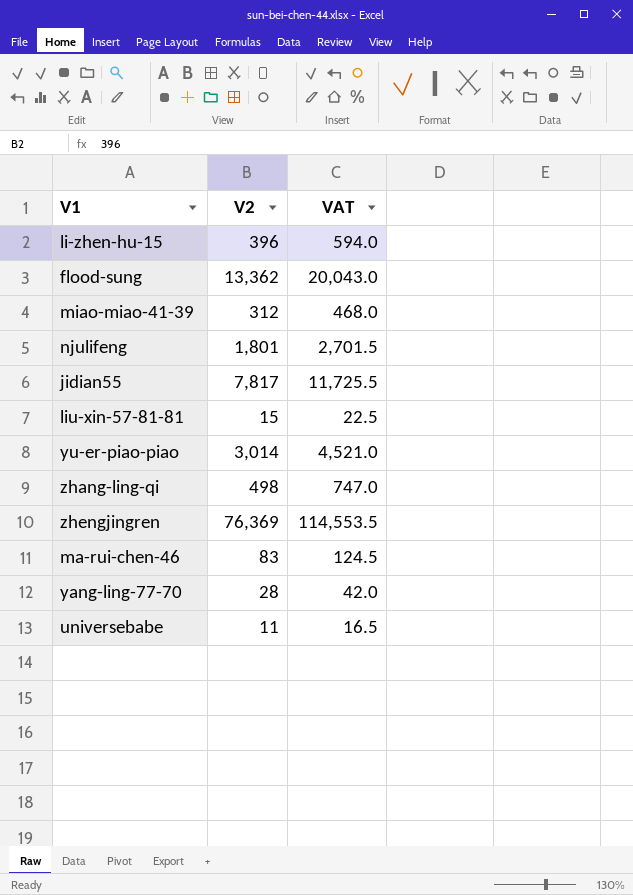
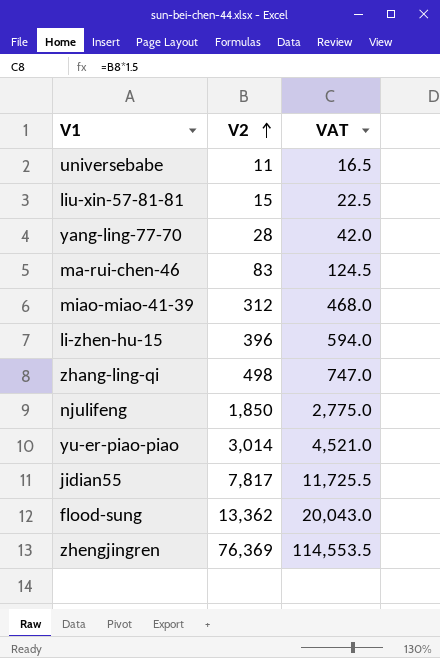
row order: none -> V2 ascending
njulifeng | V2: 1,801 -> 1,850
njulifeng | VAT: 2,701.5 -> 2,775.0

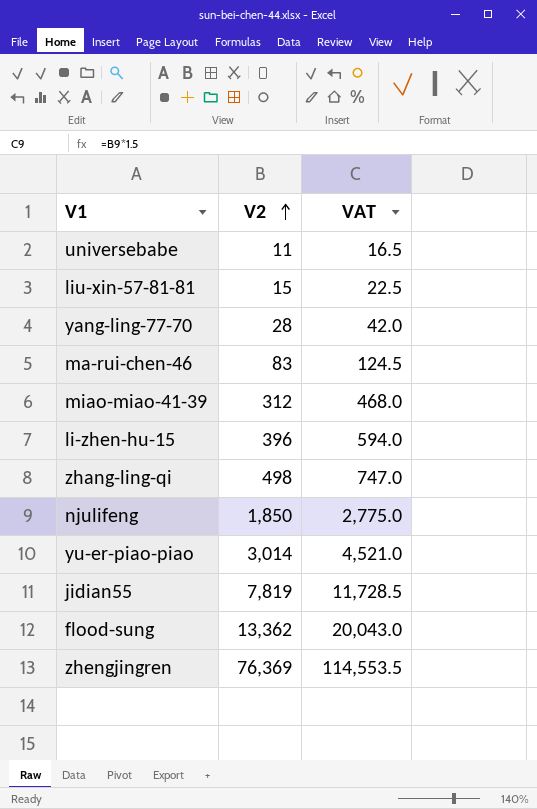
jidian55 | V2: 7,817 -> 7,819
jidian55 | VAT: 11,725.5 -> 11,728.5

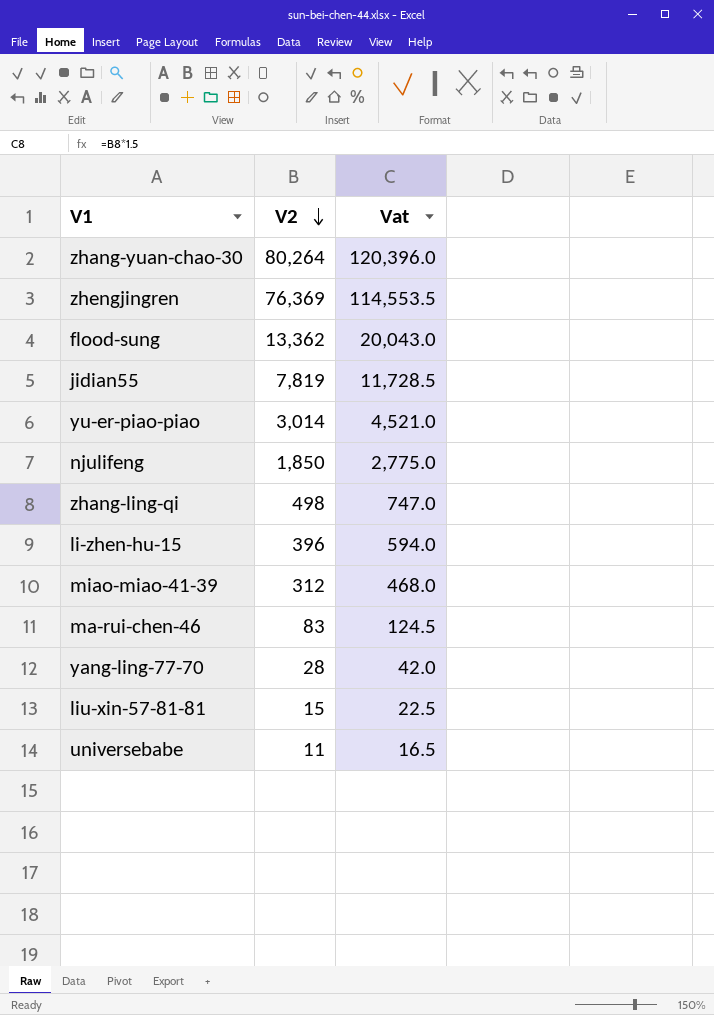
row order: V2 ascending -> V2 descending
column name: VAT -> Vat
row zhang-yuan-chao-30: none -> 80,264 | 120,396.0

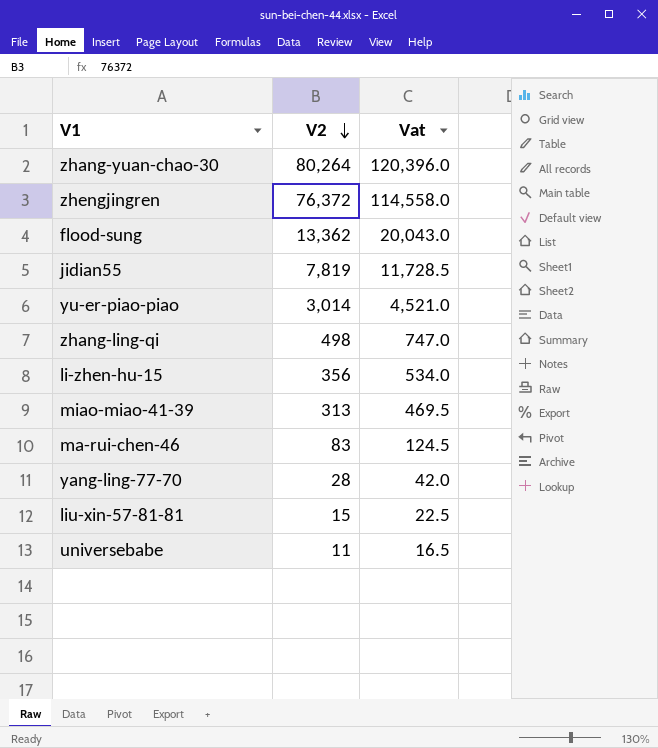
row njulifeng: 1,850 | 2,775.0 -> none
zhengjingren | V2: 76,369 -> 76,372
zhengjingren | Vat: 114,553.5 -> 114,558.0
li-zhen-hu-15 | V2: 396 -> 356
li-zhen-hu-15 | Vat: 594.0 -> 534.0
miao-miao-41-39 | V2: 312 -> 313
miao-miao-41-39 | Vat: 468.0 -> 469.5

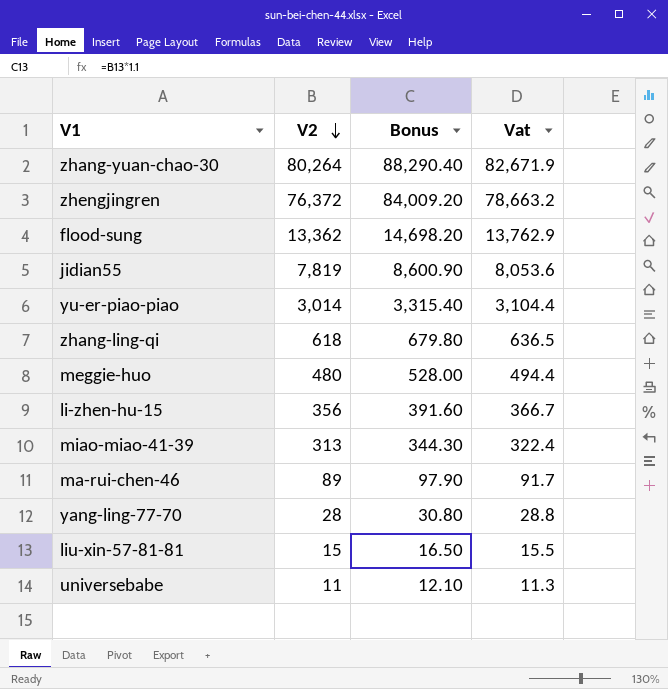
column Bonus | formula: none -> [V2] * 1.1
column Vat | formula: [V2] * 1.5 -> [V2] * 1.03
zhang-ling-qi | V2: 498 -> 618
row meggie-huo: none -> 480 | 528.00 | 494.4
ma-rui-chen-46 | V2: 83 -> 89

